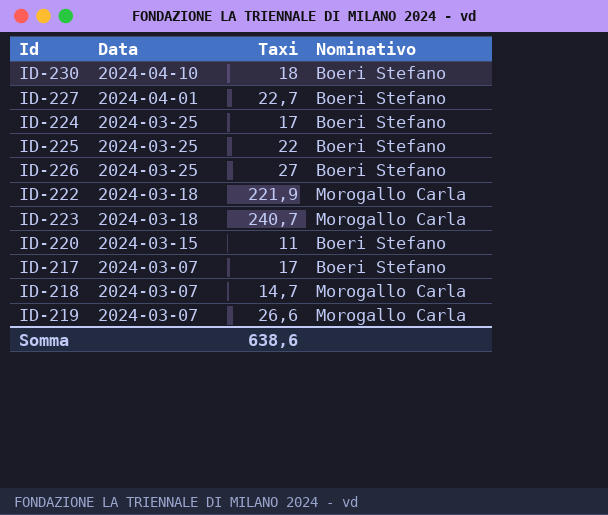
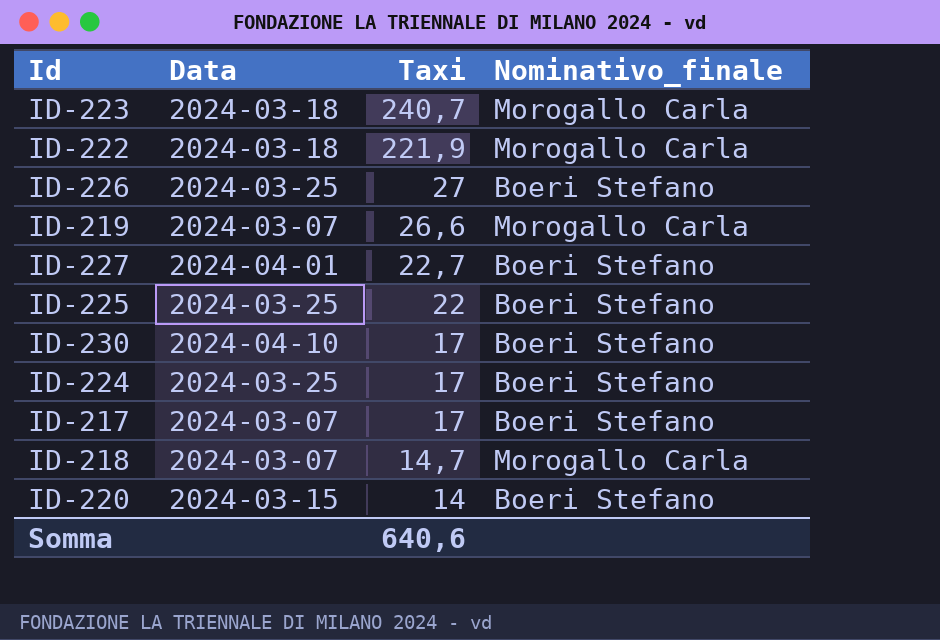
row order: Data descending -> Taxi descending
column name: Nominativo -> Nominativo_finale
ID-230 | Taxi: 18 -> 17
ID-220 | Taxi: 11 -> 14
Somma | Taxi: 638,6 -> 640,6

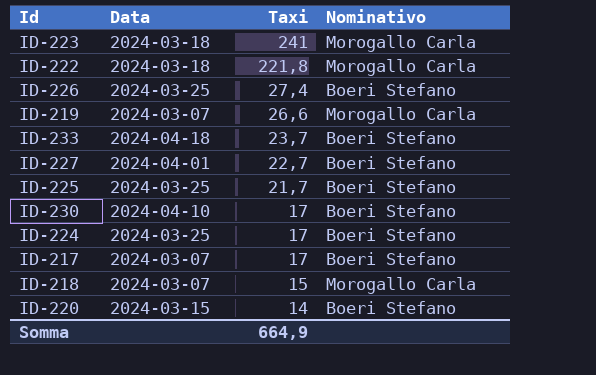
column name: Nominativo_finale -> Nominativo
ID-223 | Taxi: 240,7 -> 241
ID-222 | Taxi: 221,9 -> 221,8
ID-226 | Taxi: 27 -> 27,4
row ID-233: none -> 2024-04-18 | 23,7 | Boeri Stefano
ID-225 | Taxi: 22 -> 21,7
ID-218 | Taxi: 14,7 -> 15
Somma | Taxi: 640,6 -> 664,9

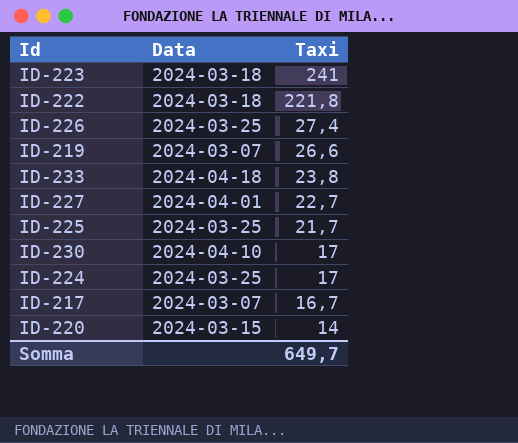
column Nominativo | position: 4 -> none
row ID-218: 2024-03-07 | 15 | Morogallo Carla -> none
ID-233 | Taxi: 23,7 -> 23,8
ID-217 | Taxi: 17 -> 16,7
Somma | Taxi: 664,9 -> 649,7

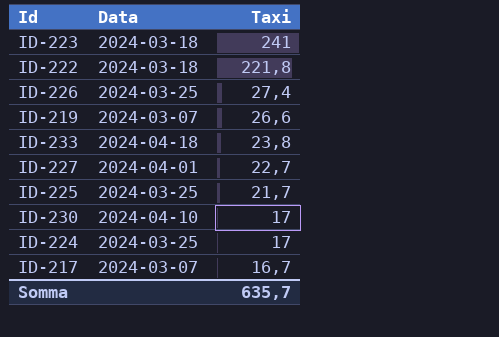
row ID-220: 2024-03-15 | 14 -> none
Somma | Taxi: 649,7 -> 635,7

